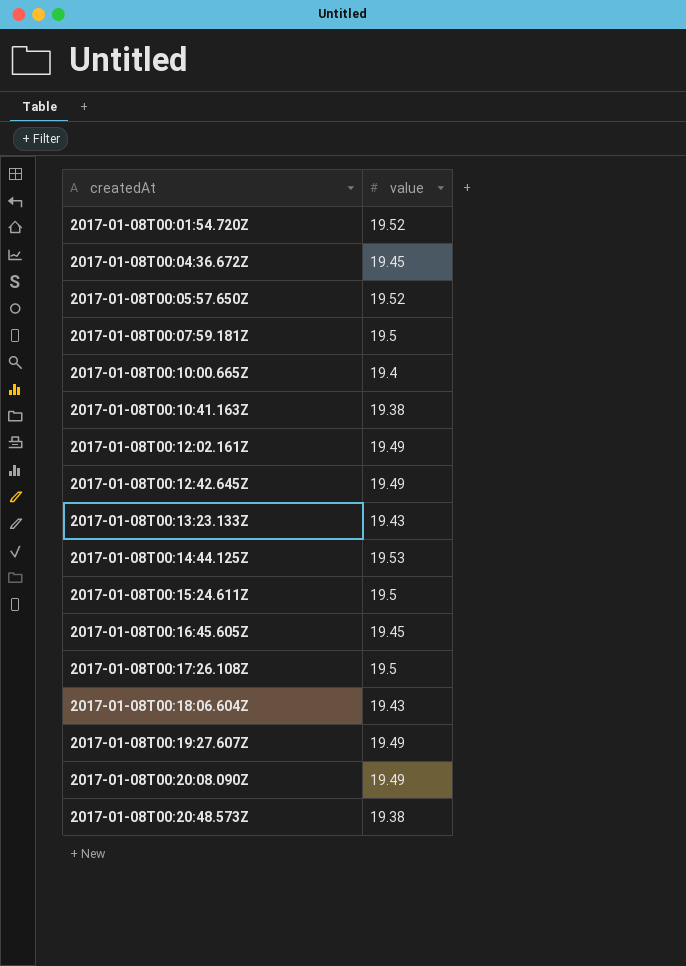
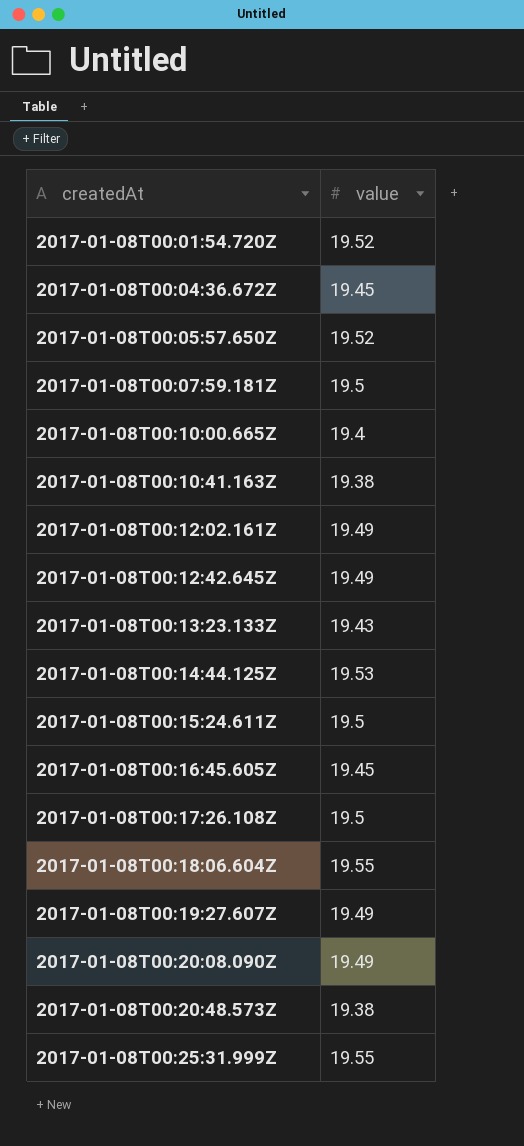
2017-01-08T00:18:06.604Z | value: 19.43 -> 19.55
row 2017-01-08T00:25:31.999Z: none -> 19.55

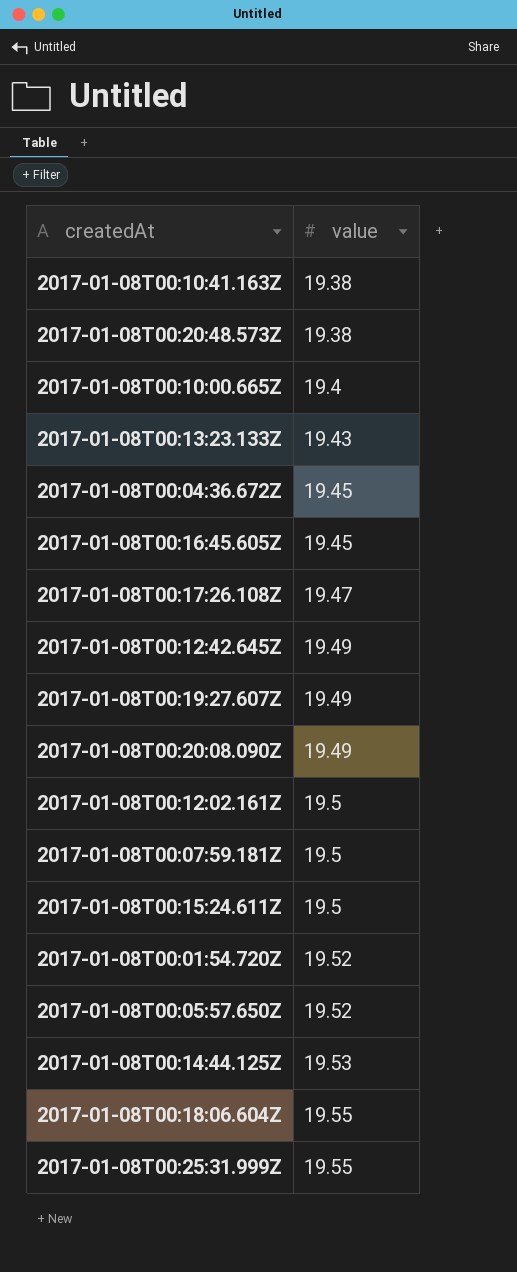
row order: createdAt ascending -> value ascending
2017-01-08T00:17:26.108Z | value: 19.5 -> 19.47
2017-01-08T00:12:02.161Z | value: 19.49 -> 19.5

